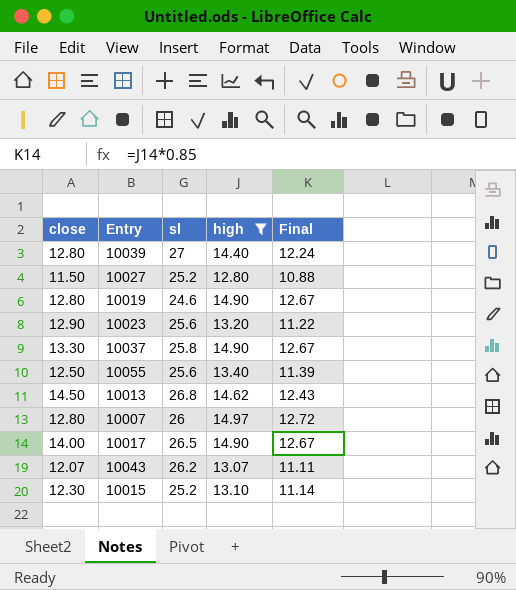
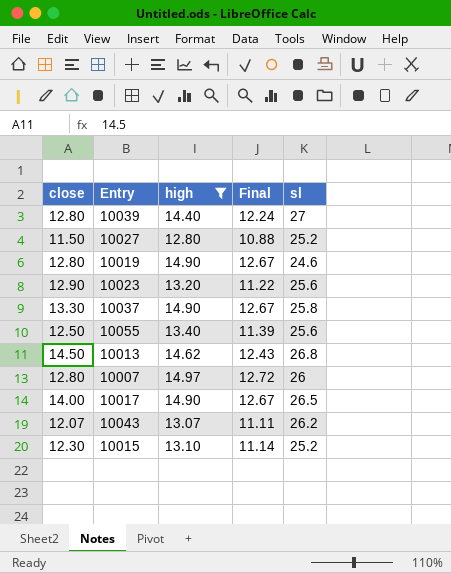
column sl | position: 3 -> 5

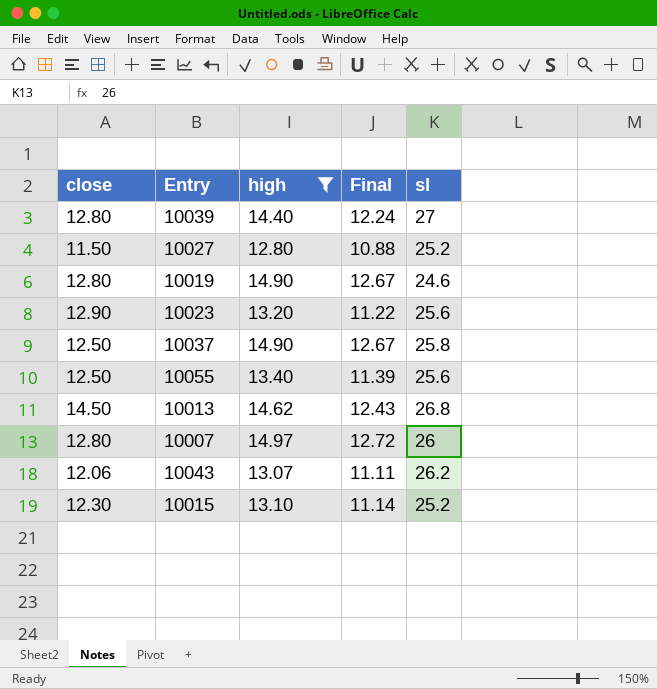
row 10017: 14.00 | 14.90 | 12.67 | 26.5 -> none
10037 | close: 13.30 -> 12.50
10043 | close: 12.07 -> 12.06

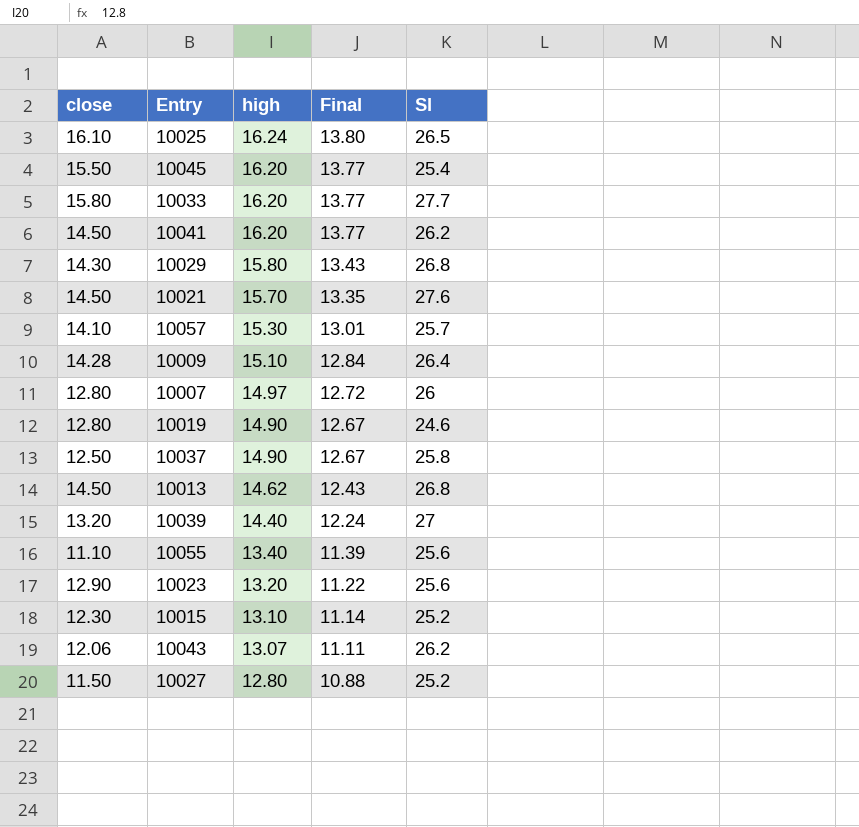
filter: high <= 14.97 -> none
row order: none -> high descending
column name: sl -> Sl
10039 | close: 12.80 -> 13.20
10055 | close: 12.50 -> 11.10

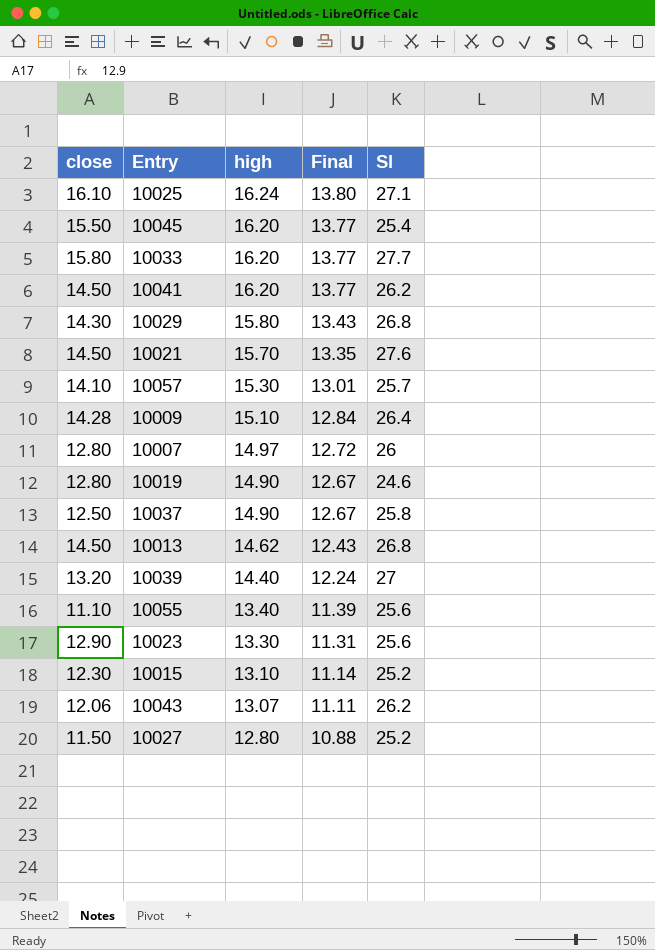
10025 | Sl: 26.5 -> 27.1
10023 | high: 13.20 -> 13.30
10023 | Final: 11.22 -> 11.31

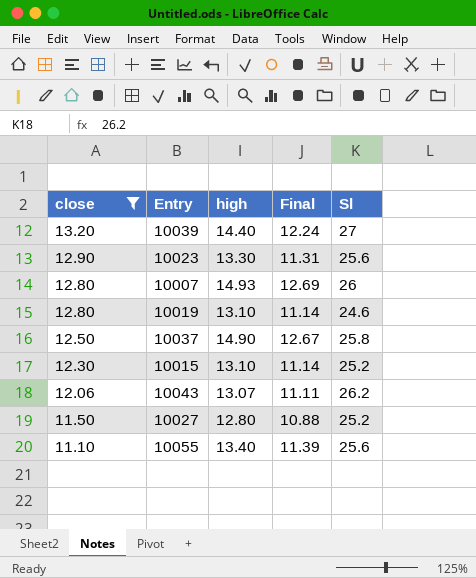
filter: none -> close <= 13.20
row order: high descending -> close descending
10007 | high: 14.97 -> 14.93
10007 | Final: 12.72 -> 12.69
10019 | high: 14.90 -> 13.10
10019 | Final: 12.67 -> 11.14

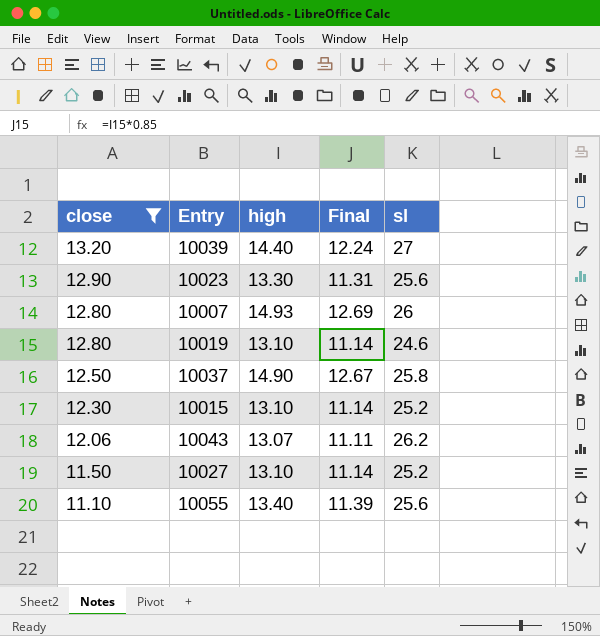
column name: Sl -> sl
10027 | high: 12.80 -> 13.10
10027 | Final: 10.88 -> 11.14

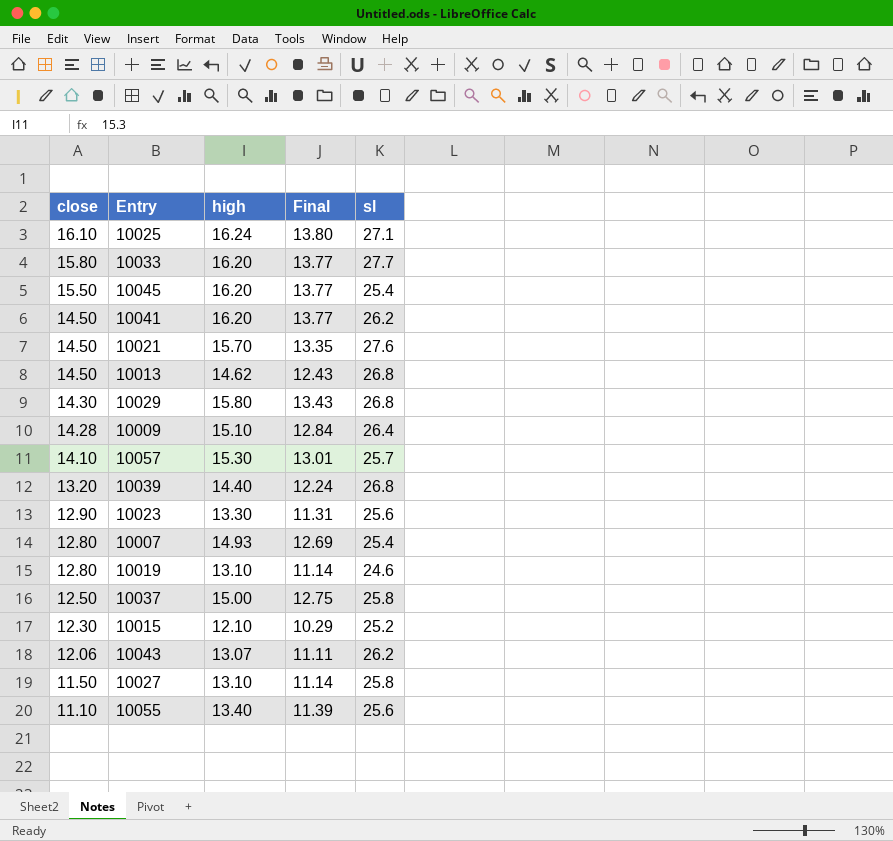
filter: close <= 13.20 -> none
10039 | sl: 27 -> 26.8
10007 | sl: 26 -> 25.4
10037 | high: 14.90 -> 15.00
10037 | Final: 12.67 -> 12.75
10015 | high: 13.10 -> 12.10
10015 | Final: 11.14 -> 10.29
10027 | sl: 25.2 -> 25.8

